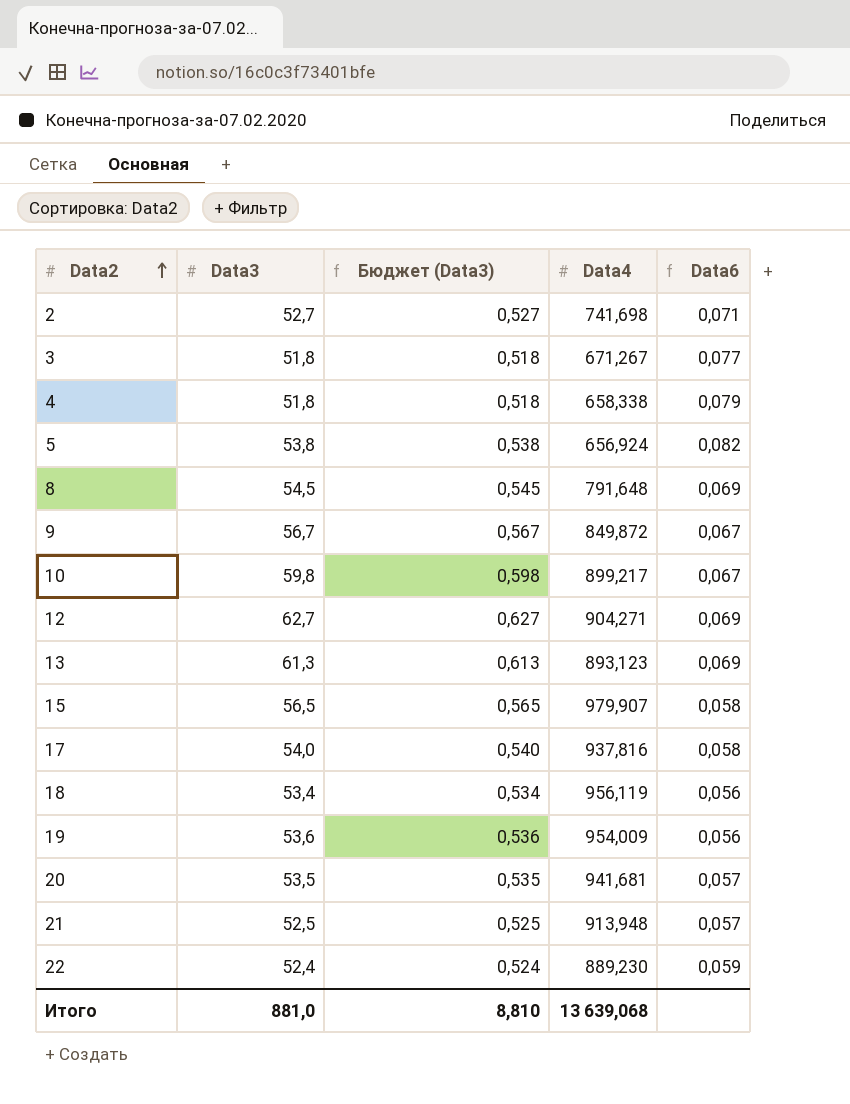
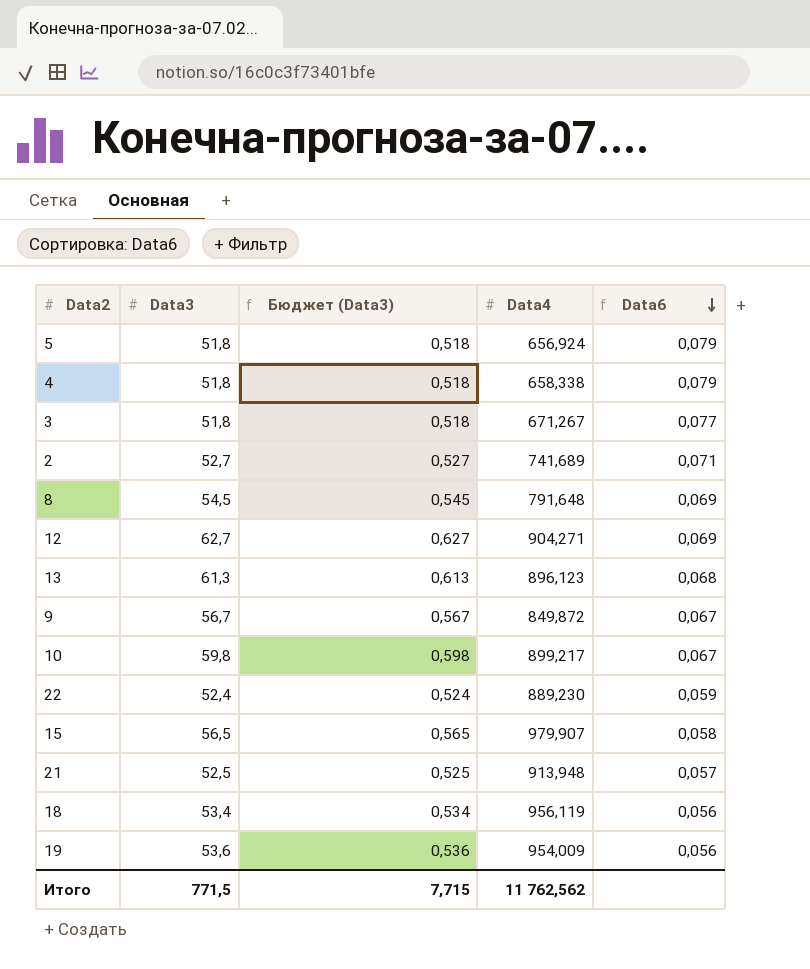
row order: Data2 ascending -> Data6 descending
row 17: 54,0 | 0,540 | 937,816 | 0,058 -> none
row 20: 53,5 | 0,535 | 941,681 | 0,057 -> none
5 | Data3: 53,8 -> 51,8
5 | Бюджет (Data3): 0,538 -> 0,518
5 | Data6: 0,082 -> 0,079
2 | Data4: 741,698 -> 741,689
13 | Data4: 893,123 -> 896,123
13 | Data6: 0,069 -> 0,068
Итого | Data3: 881,0 -> 771,5
Итого | Бюджет (Data3): 8,810 -> 7,715
Итого | Data4: 13 639,068 -> 11 762,562

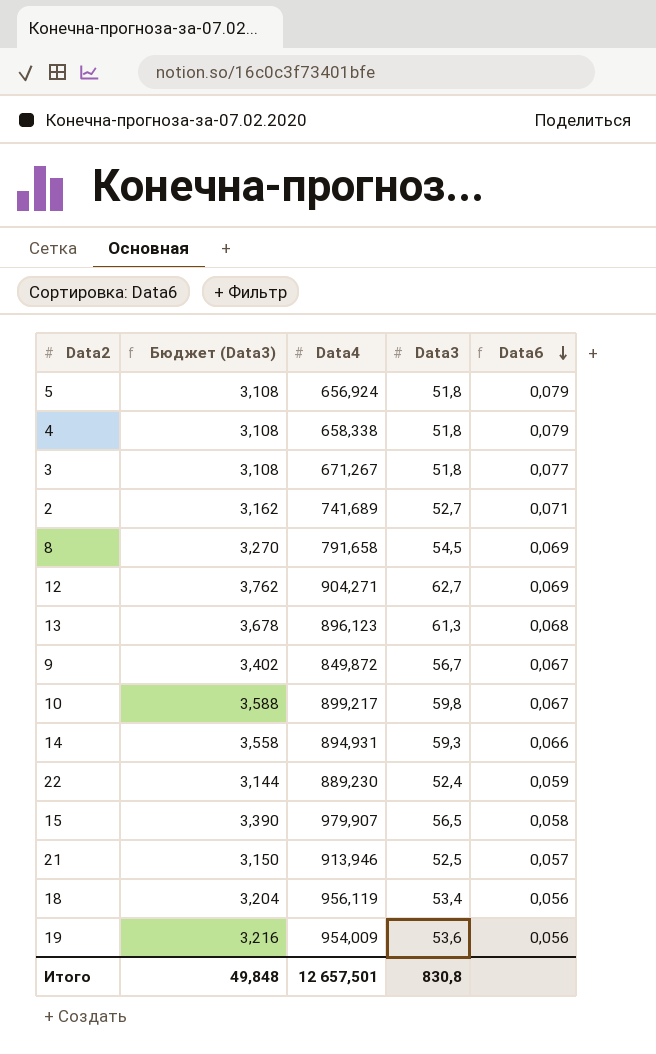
column Бюджет (Data3) | formula: [Data3] * 0,01 -> [Data3] * 0,06
column Data3 | position: 2 -> 4
8 | Data4: 791,648 -> 791,658
row 14: none -> 3,558 | 894,931 | 59,3 | 0,066
21 | Data4: 913,948 -> 913,946
Итого | Бюджет (Data3): 7,715 -> 49,848
Итого | Data4: 11 762,562 -> 12 657,501
Итого | Data3: 771,5 -> 830,8

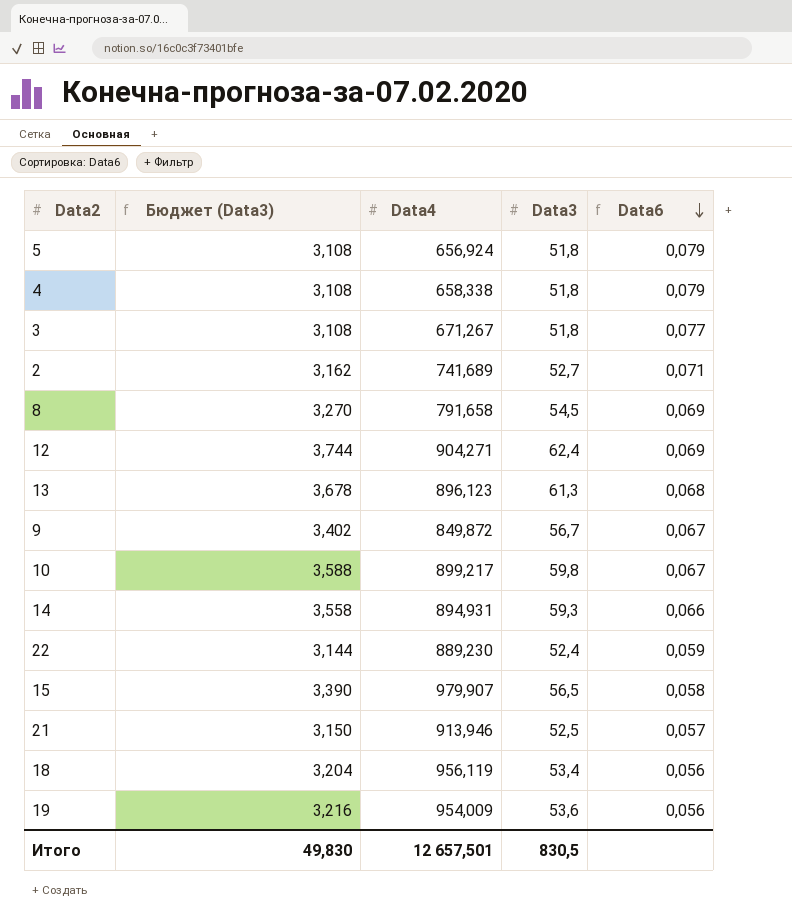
12 | Бюджет (Data3): 3,762 -> 3,744
12 | Data3: 62,7 -> 62,4
Итого | Бюджет (Data3): 49,848 -> 49,830
Итого | Data3: 830,8 -> 830,5

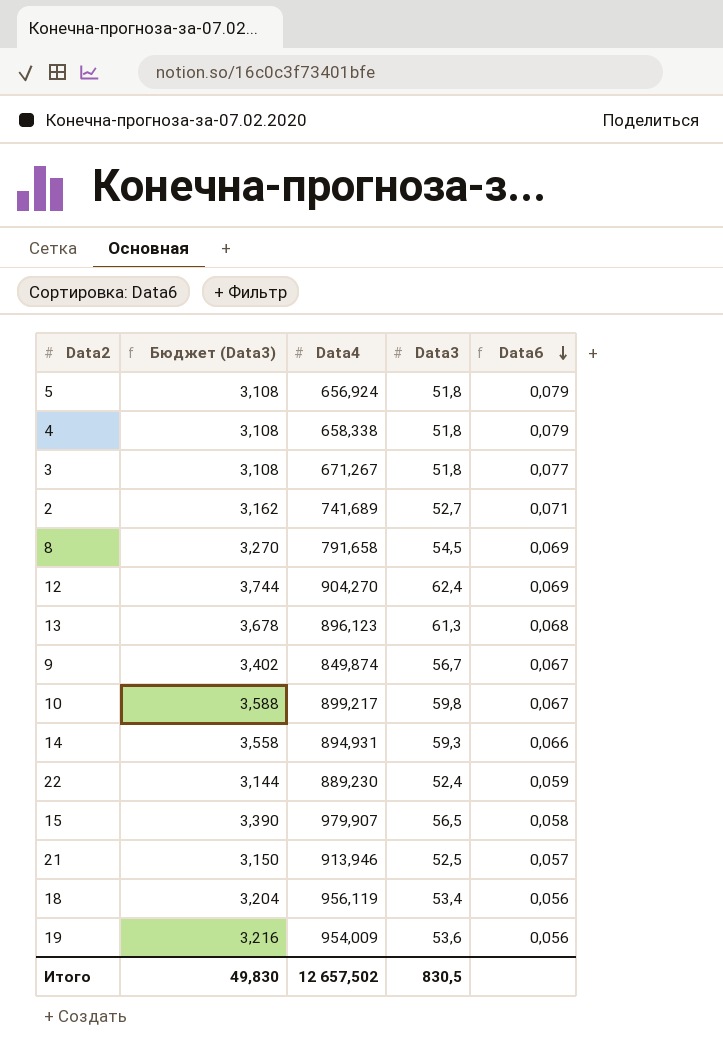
12 | Data4: 904,271 -> 904,270
9 | Data4: 849,872 -> 849,874
Итого | Data4: 12 657,501 -> 12 657,502

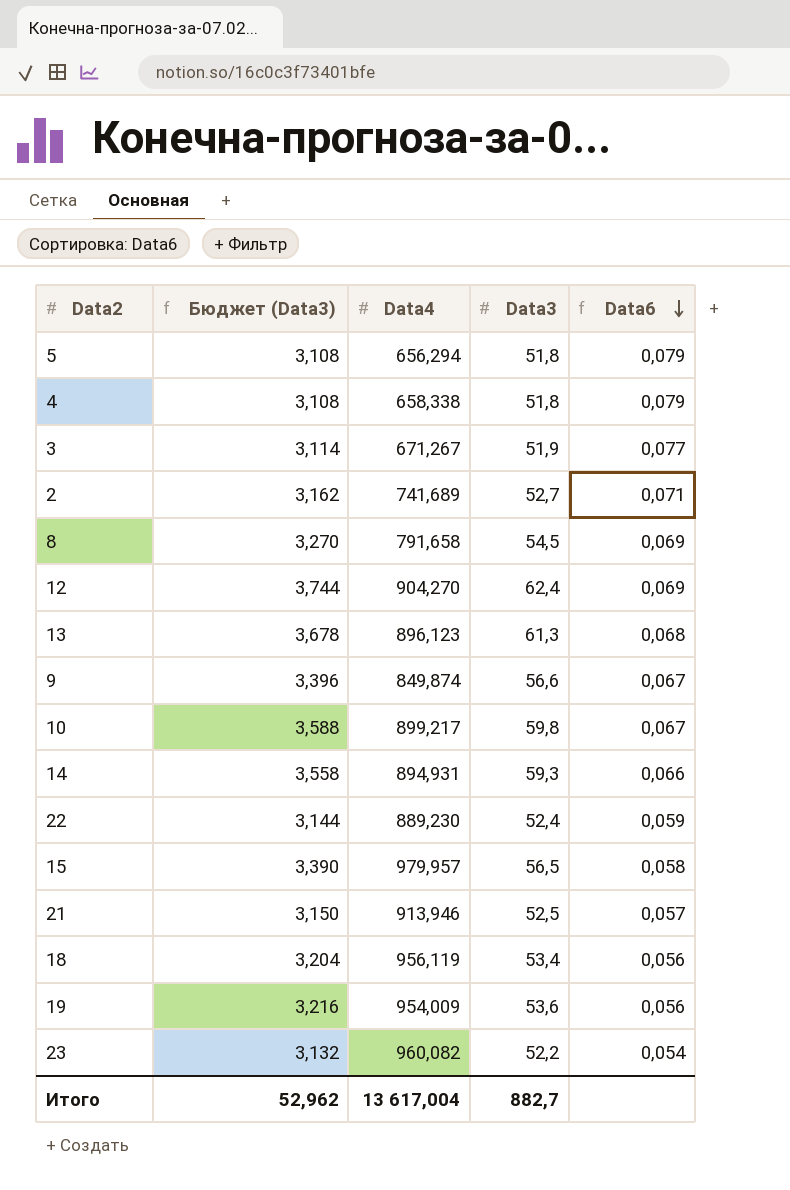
5 | Data4: 656,924 -> 656,294
3 | Бюджет (Data3): 3,108 -> 3,114
3 | Data3: 51,8 -> 51,9
9 | Бюджет (Data3): 3,402 -> 3,396
9 | Data3: 56,7 -> 56,6
15 | Data4: 979,907 -> 979,957
row 23: none -> 3,132 | 960,082 | 52,2 | 0,054
Итого | Бюджет (Data3): 49,830 -> 52,962
Итого | Data4: 12 657,502 -> 13 617,004
Итого | Data3: 830,5 -> 882,7

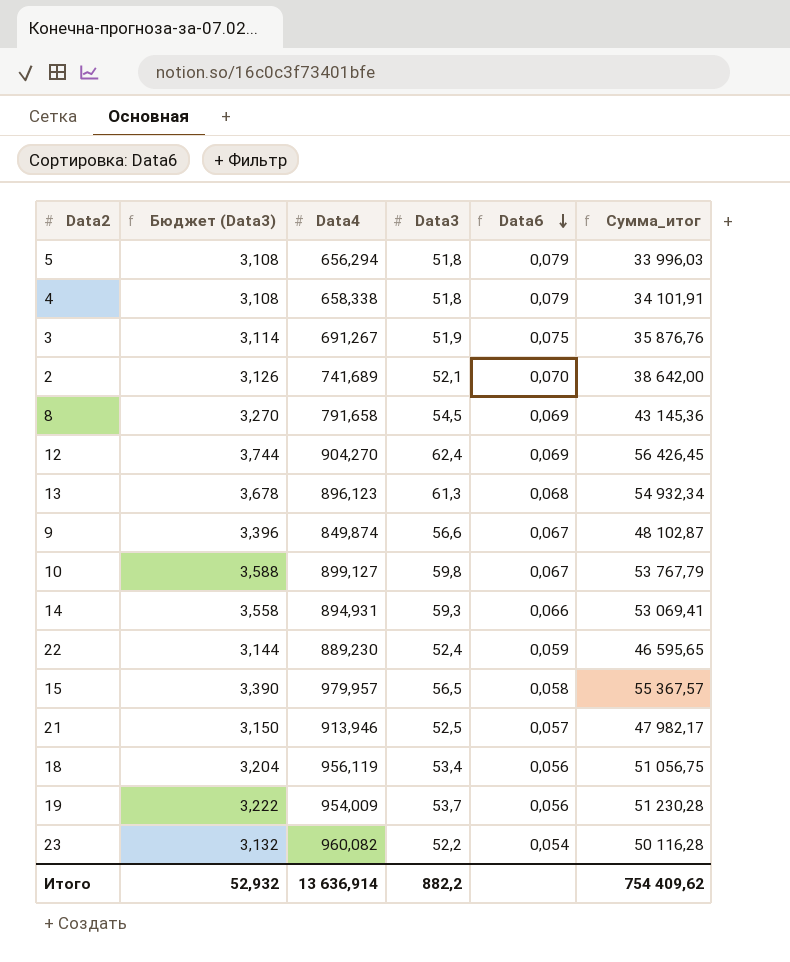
column Сумма_итог | formula: none -> [Data4] * [Data3]
3 | Data4: 671,267 -> 691,267
3 | Data6: 0,077 -> 0,075
2 | Бюджет (Data3): 3,162 -> 3,126
2 | Data3: 52,7 -> 52,1
2 | Data6: 0,071 -> 0,070
10 | Data4: 899,217 -> 899,127
19 | Бюджет (Data3): 3,216 -> 3,222
19 | Data3: 53,6 -> 53,7
Итого | Бюджет (Data3): 52,962 -> 52,932
Итого | Data4: 13 617,004 -> 13 636,914
Итого | Data3: 882,7 -> 882,2

